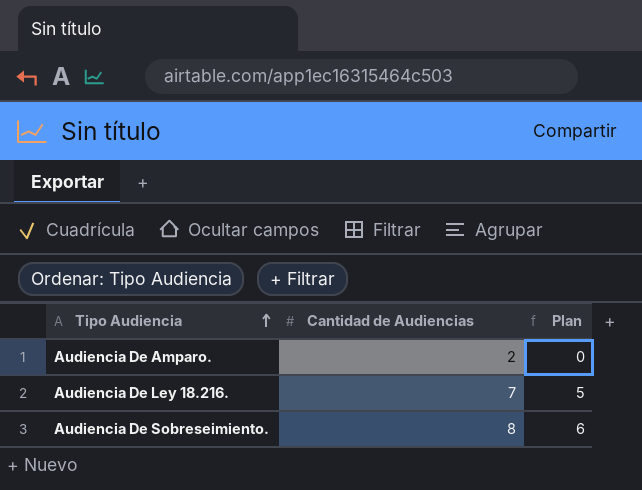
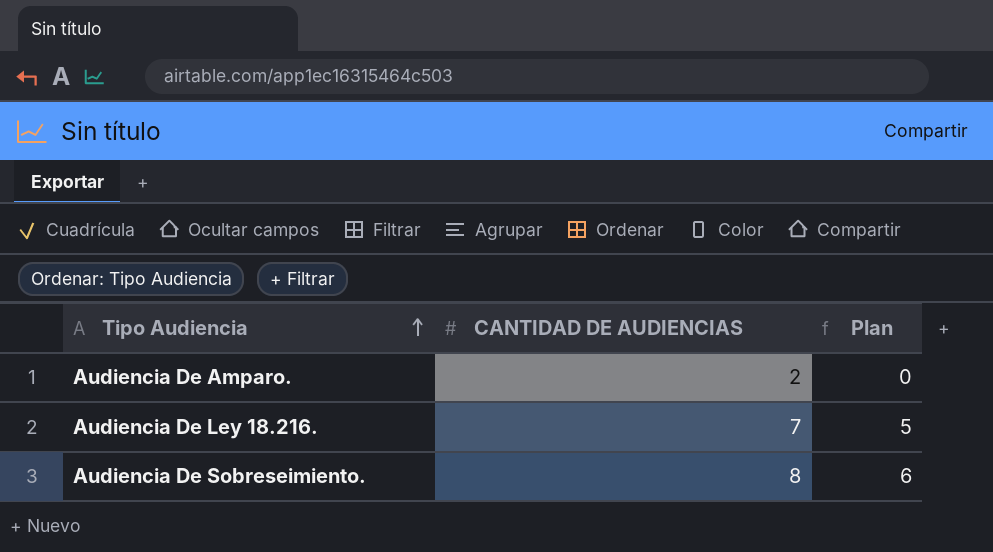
column name: Cantidad de Audiencias -> CANTIDAD DE AUDIENCIAS

